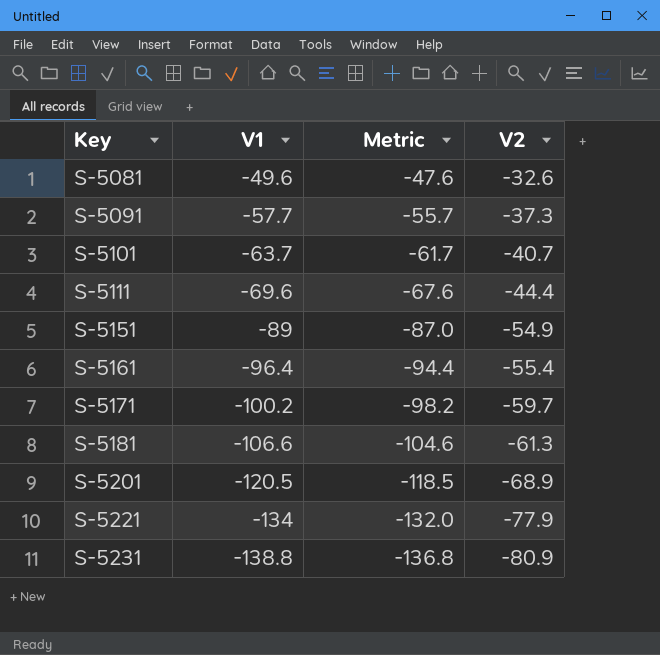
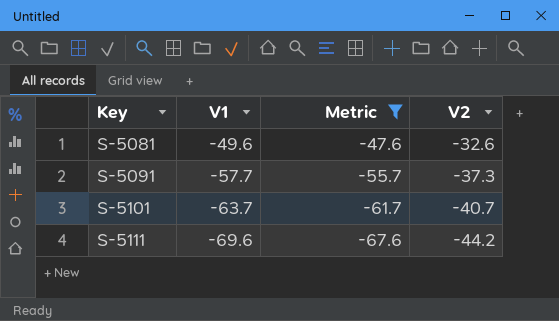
filter: none -> Metric >= -67.6
S-5111 | V2: -44.4 -> -44.2

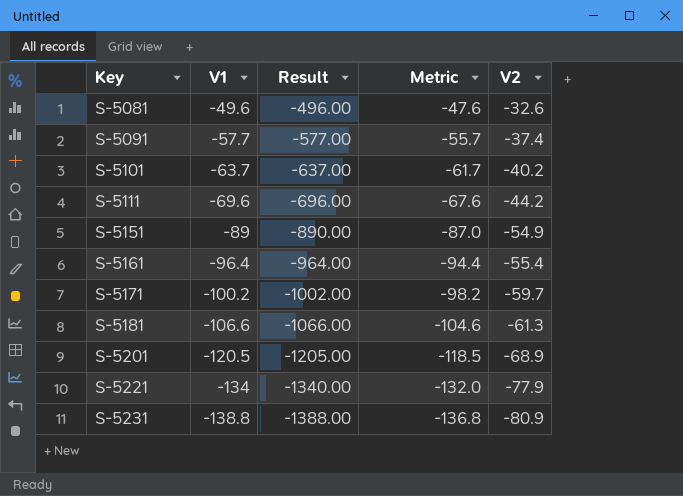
filter: Metric >= -67.6 -> none
column Result | formula: none -> [V1] * 10
S-5091 | V2: -37.3 -> -37.4
S-5101 | V2: -40.7 -> -40.2

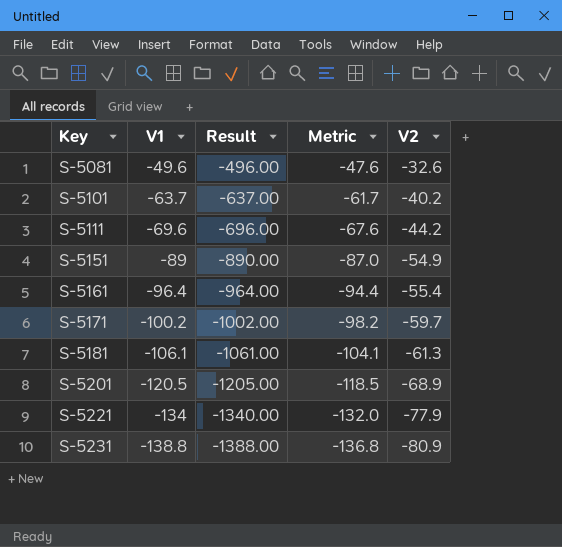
row S-5091: -57.7 | -577.00 | -55.7 | -37.4 -> none
S-5181 | V1: -106.6 -> -106.1
S-5181 | Result: -1066.00 -> -1061.00
S-5181 | Metric: -104.6 -> -104.1

